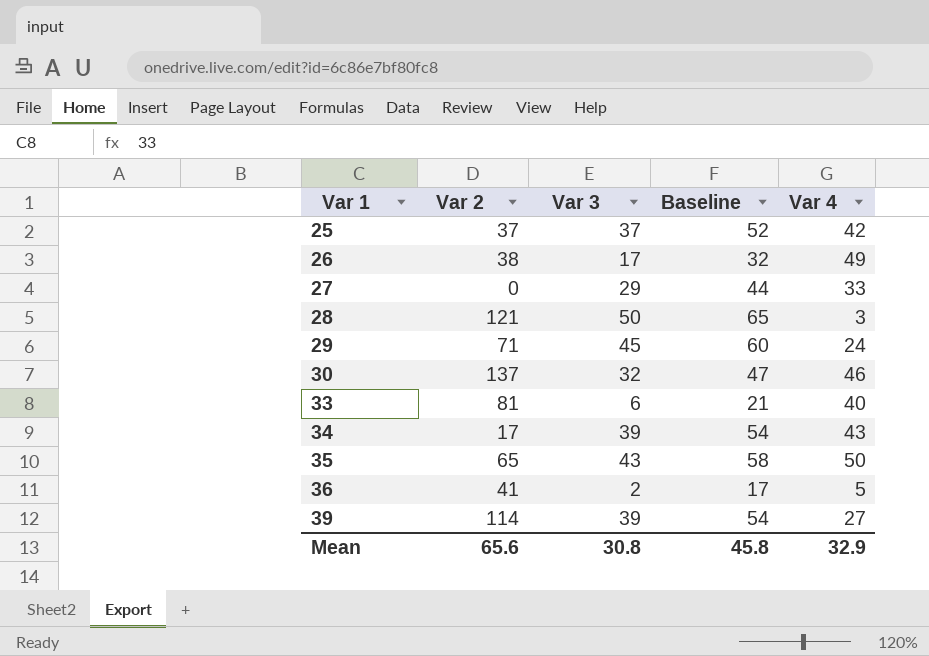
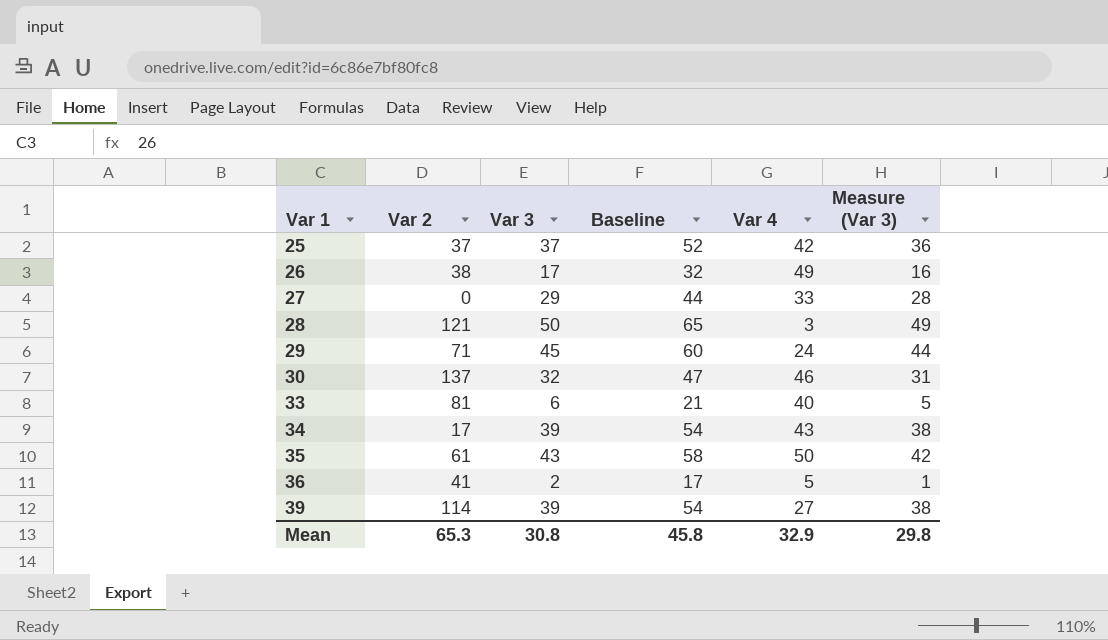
column Measure (Var 3) | formula: none -> [Var 3] - 1
35 | Var 2: 65 -> 61
Mean | Var 2: 65.6 -> 65.3

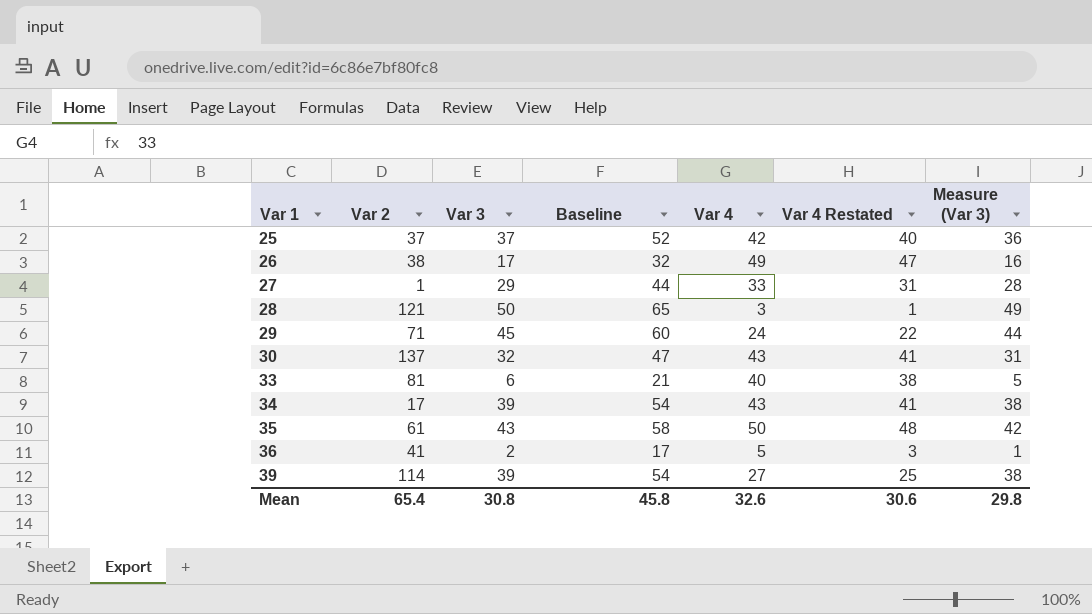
column Var 4 Restated | formula: none -> [Var 4] - 2
27 | Var 2: 0 -> 1
30 | Var 4: 46 -> 43
Mean | Var 2: 65.3 -> 65.4
Mean | Var 4: 32.9 -> 32.6

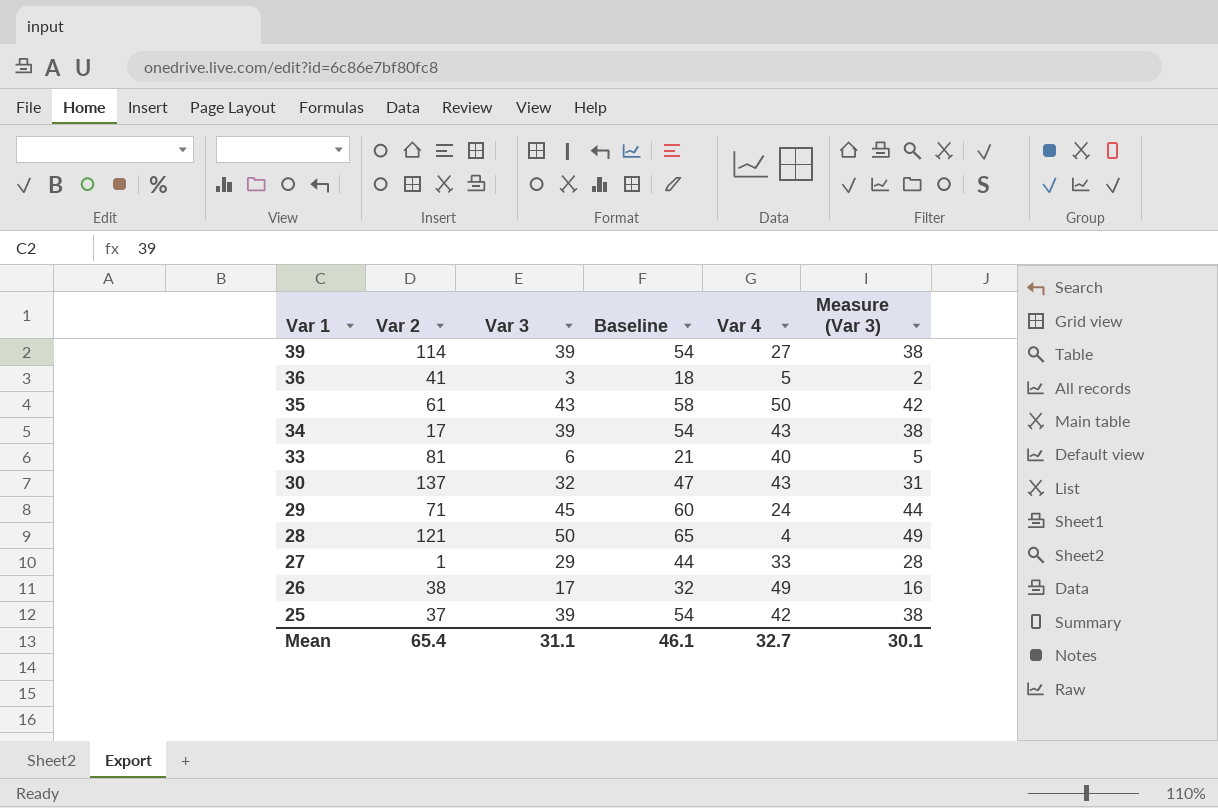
row order: Var 1 ascending -> Var 1 descending
column Var 4 Restated | formula: [Var 4] - 2 -> none
36 | Var 3: 2 -> 3
36 | Baseline: 17 -> 18
36 | Measure (Var 3): 1 -> 2
28 | Var 4: 3 -> 4
25 | Var 3: 37 -> 39
25 | Baseline: 52 -> 54
25 | Measure (Var 3): 36 -> 38
Mean | Var 3: 30.8 -> 31.1
Mean | Baseline: 45.8 -> 46.1
Mean | Var 4: 32.6 -> 32.7
Mean | Measure (Var 3): 29.8 -> 30.1

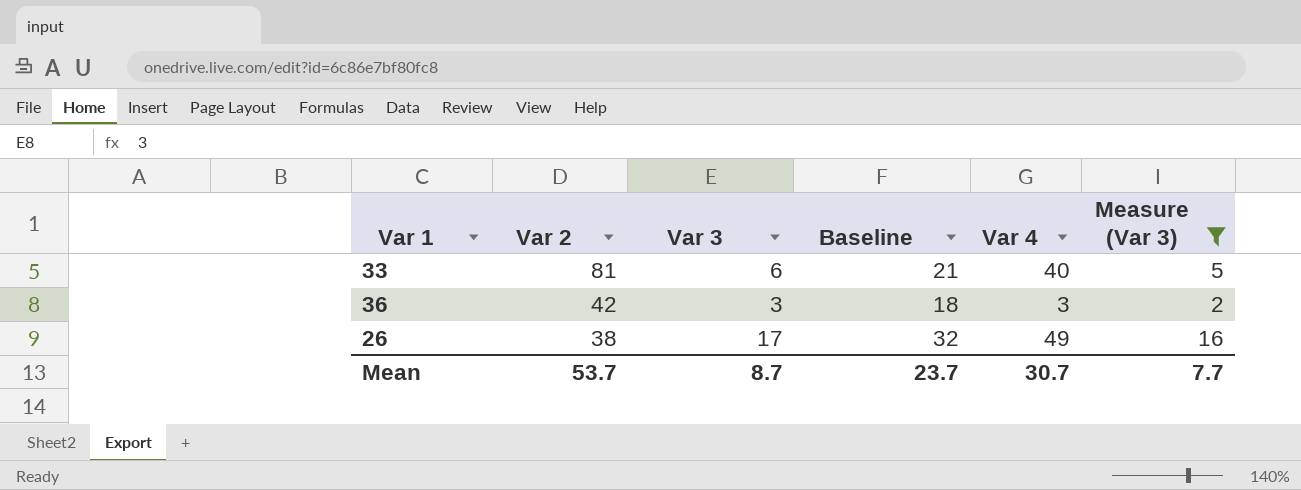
filter: none -> Measure (Var 3) <= 16
row order: Var 1 descending -> Var 2 descending
36 | Var 2: 41 -> 42
36 | Var 4: 5 -> 3
Mean | Var 2: 65.4 -> 53.7
Mean | Var 3: 31.1 -> 8.7
Mean | Baseline: 46.1 -> 23.7
Mean | Var 4: 32.7 -> 30.7
Mean | Measure (Var 3): 30.1 -> 7.7

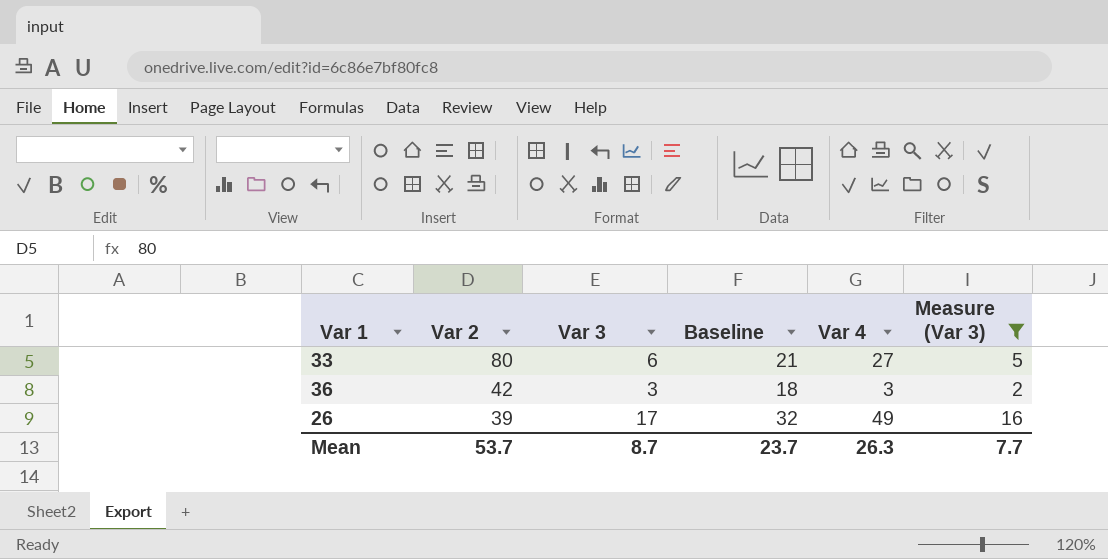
33 | Var 2: 81 -> 80
33 | Var 4: 40 -> 27
26 | Var 2: 38 -> 39
Mean | Var 4: 30.7 -> 26.3

